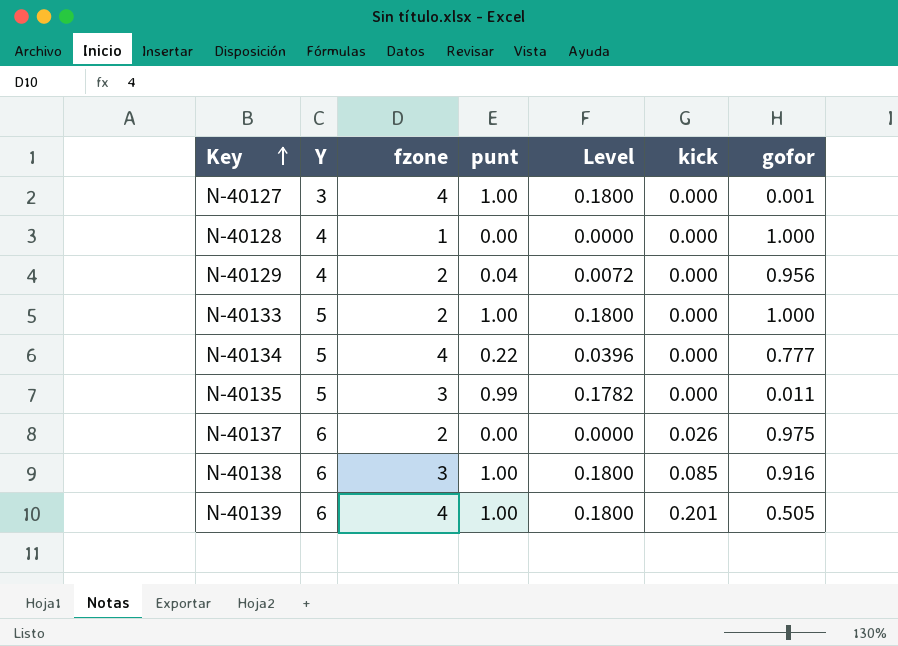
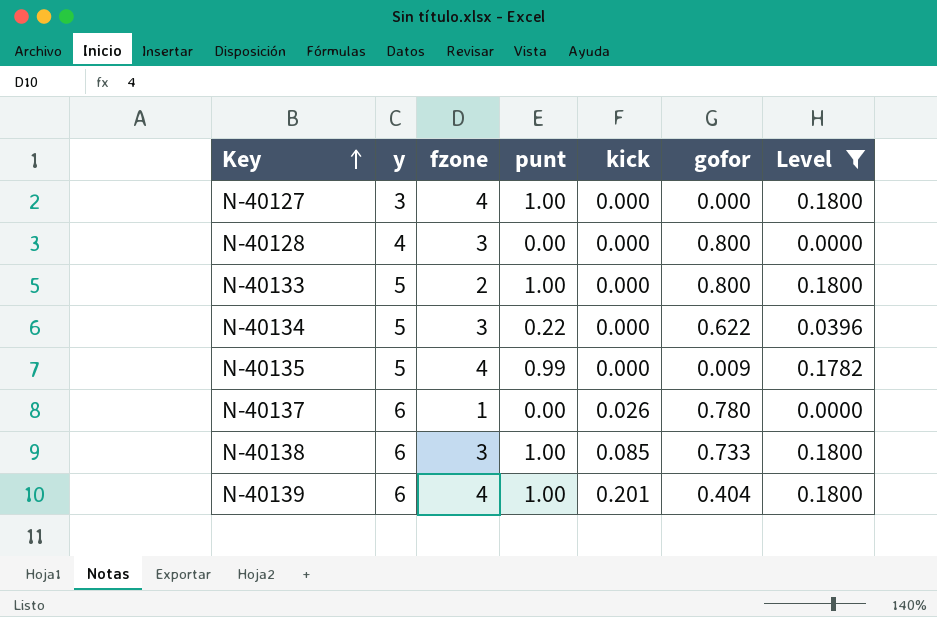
filter: none -> Level != 0.0072
column name: Y -> y
column Level | position: 5 -> 7
N-40127 | gofor: 0.001 -> 0.000
N-40128 | fzone: 1 -> 3
N-40128 | gofor: 1.000 -> 0.800
N-40133 | gofor: 1.000 -> 0.800
N-40134 | fzone: 4 -> 3
N-40134 | gofor: 0.777 -> 0.622
N-40135 | fzone: 3 -> 4
N-40135 | gofor: 0.011 -> 0.009
N-40137 | fzone: 2 -> 1
N-40137 | gofor: 0.975 -> 0.780
N-40138 | gofor: 0.916 -> 0.733
N-40139 | gofor: 0.505 -> 0.404

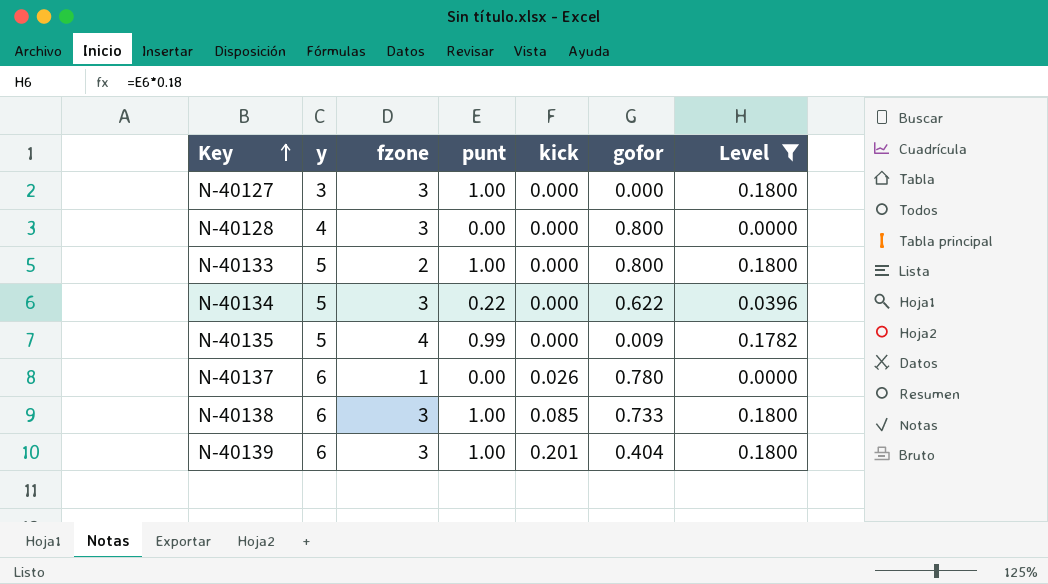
N-40127 | fzone: 4 -> 3
N-40139 | fzone: 4 -> 3

